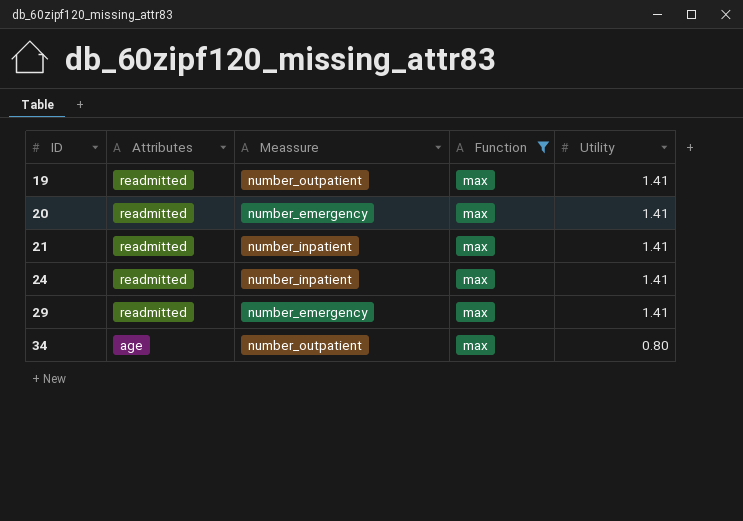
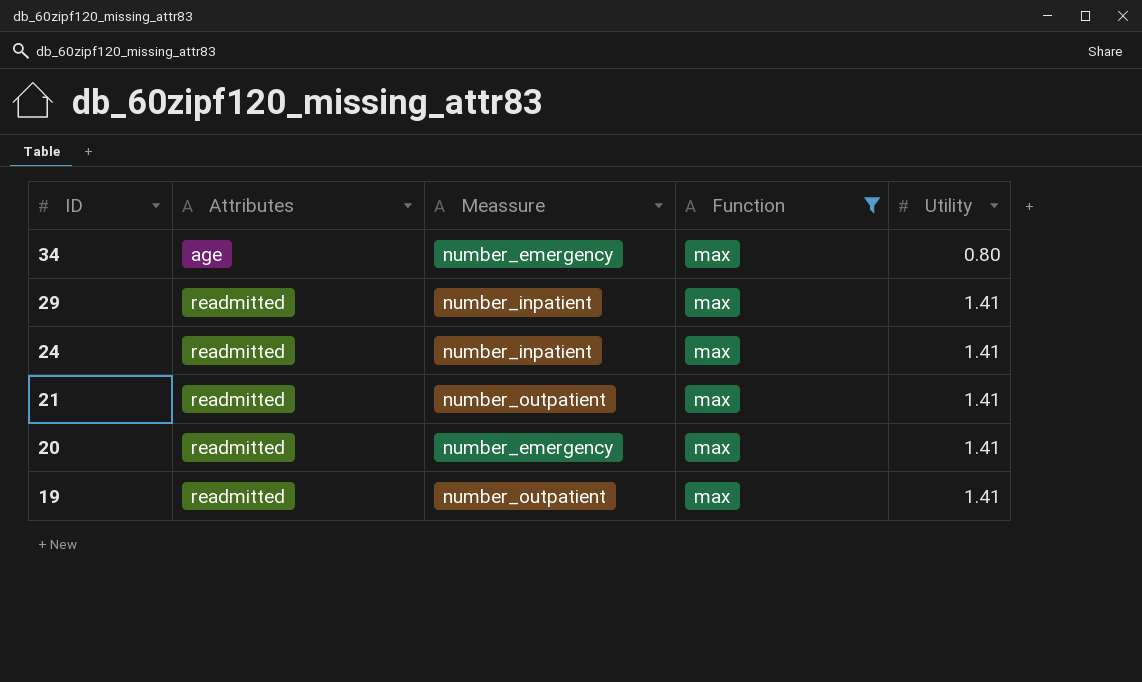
row order: ID ascending -> ID descending
34 | Meassure: number_outpatient -> number_emergency
29 | Meassure: number_emergency -> number_inpatient
21 | Meassure: number_inpatient -> number_outpatient

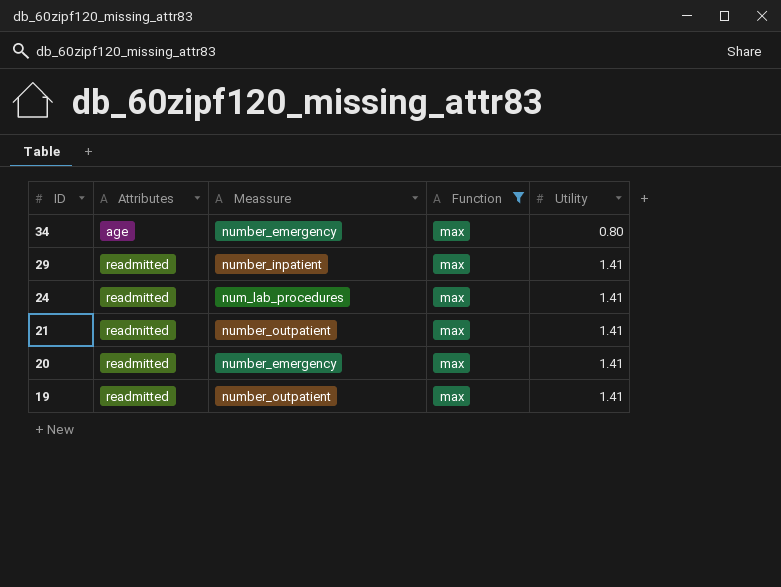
24 | Meassure: number_inpatient -> num_lab_procedures

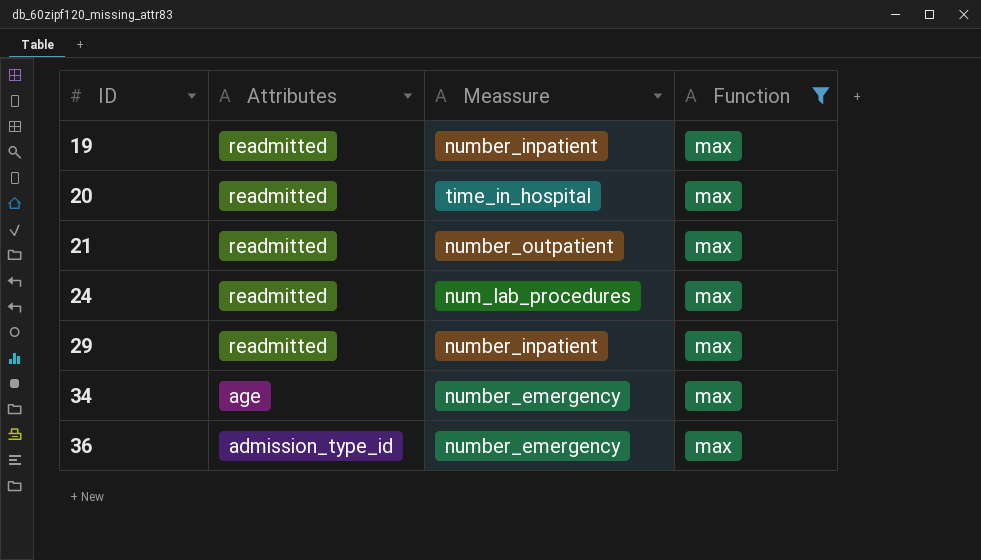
row order: ID descending -> ID ascending
column Utility | position: 5 -> none
19 | Meassure: number_outpatient -> number_inpatient
20 | Meassure: number_emergency -> time_in_hospital
row 36: none -> admission_type_id | number_emergency | max

